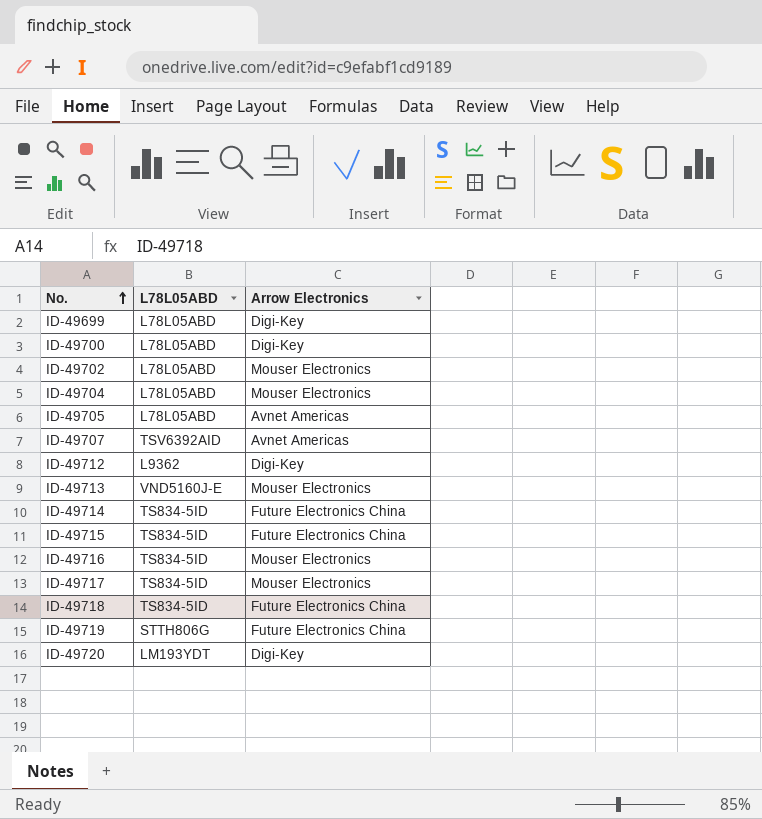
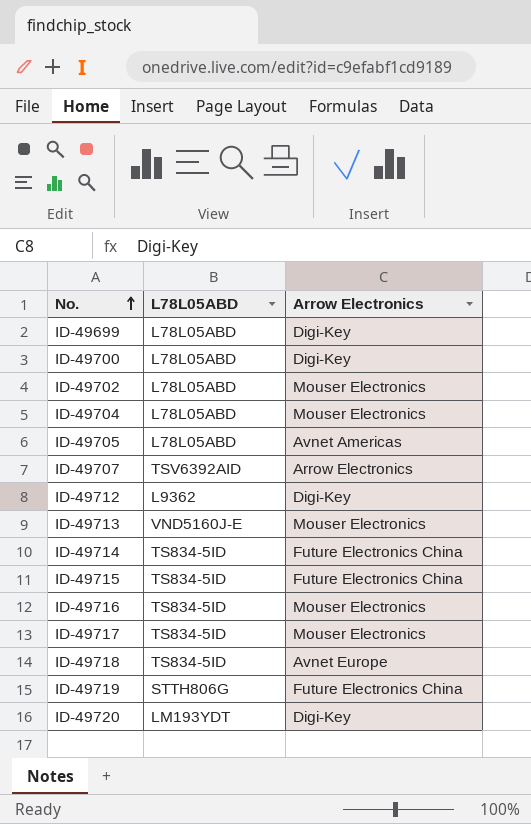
ID-49707 | Arrow Electronics: Avnet Americas -> Arrow Electronics
ID-49718 | Arrow Electronics: Future Electronics China -> Avnet Europe

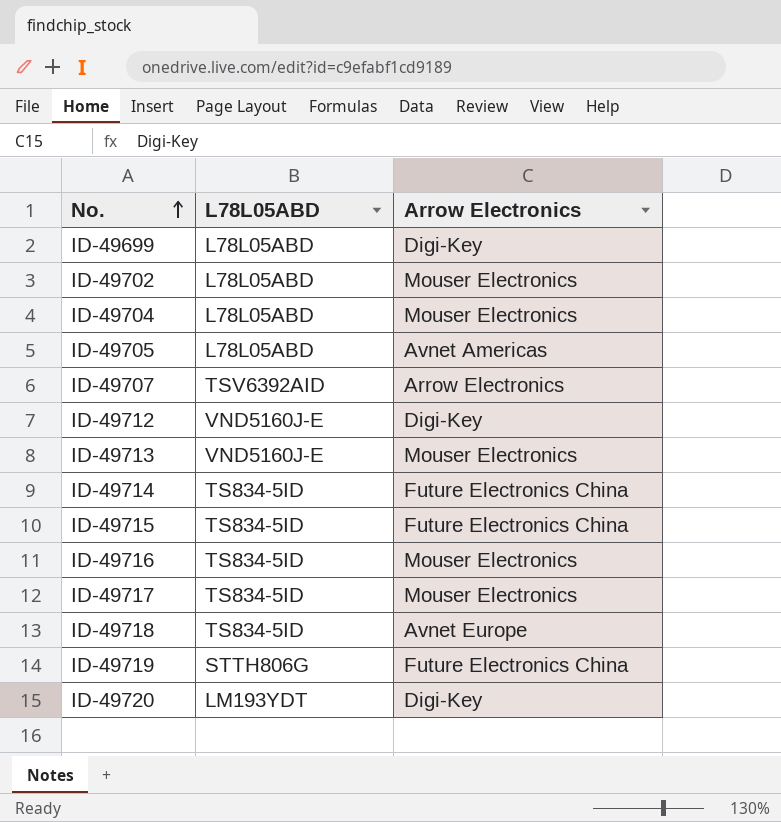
row ID-49700: L78L05ABD | Digi-Key -> none
ID-49712 | L78L05ABD: L9362 -> VND5160J-E

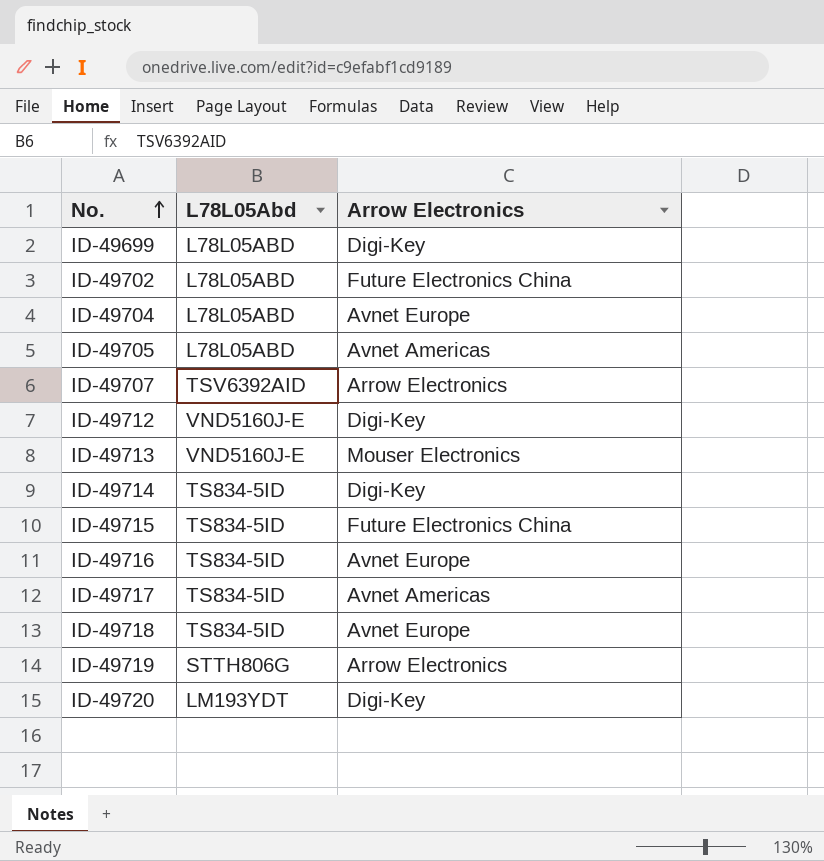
column name: L78L05ABD -> L78L05Abd
ID-49702 | Arrow Electronics: Mouser Electronics -> Future Electronics China
ID-49704 | Arrow Electronics: Mouser Electronics -> Avnet Europe
ID-49714 | Arrow Electronics: Future Electronics China -> Digi-Key
ID-49716 | Arrow Electronics: Mouser Electronics -> Avnet Europe
ID-49717 | Arrow Electronics: Mouser Electronics -> Avnet Americas
ID-49719 | Arrow Electronics: Future Electronics China -> Arrow Electronics

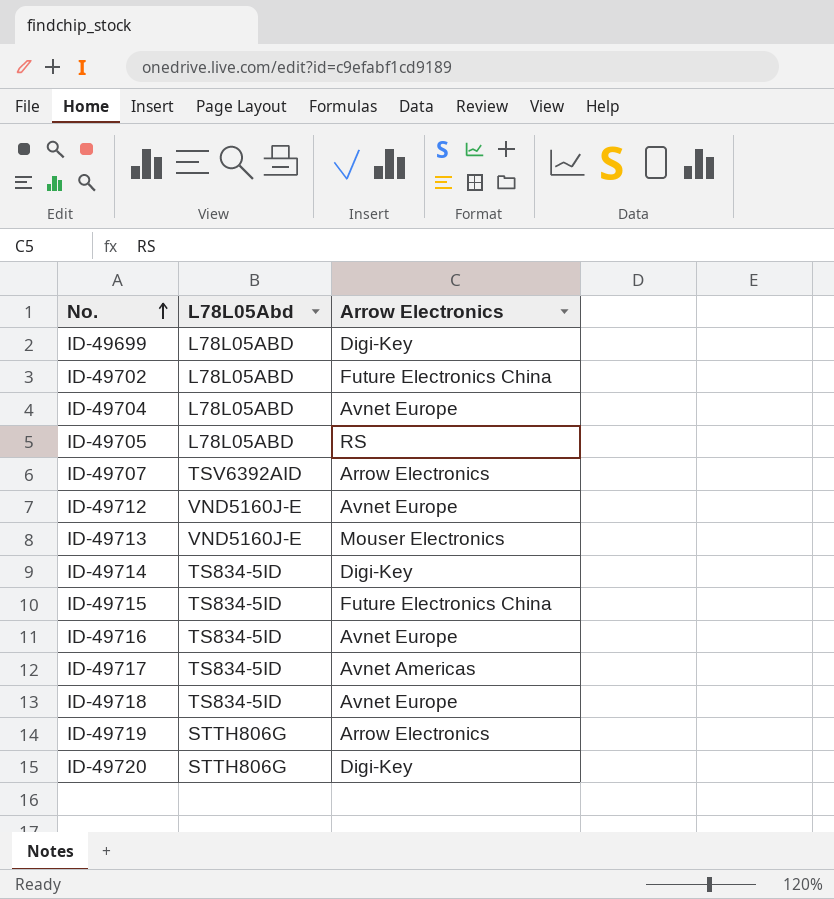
ID-49705 | Arrow Electronics: Avnet Americas -> RS
ID-49712 | Arrow Electronics: Digi-Key -> Avnet Europe
ID-49720 | L78L05Abd: LM193YDT -> STTH806G

